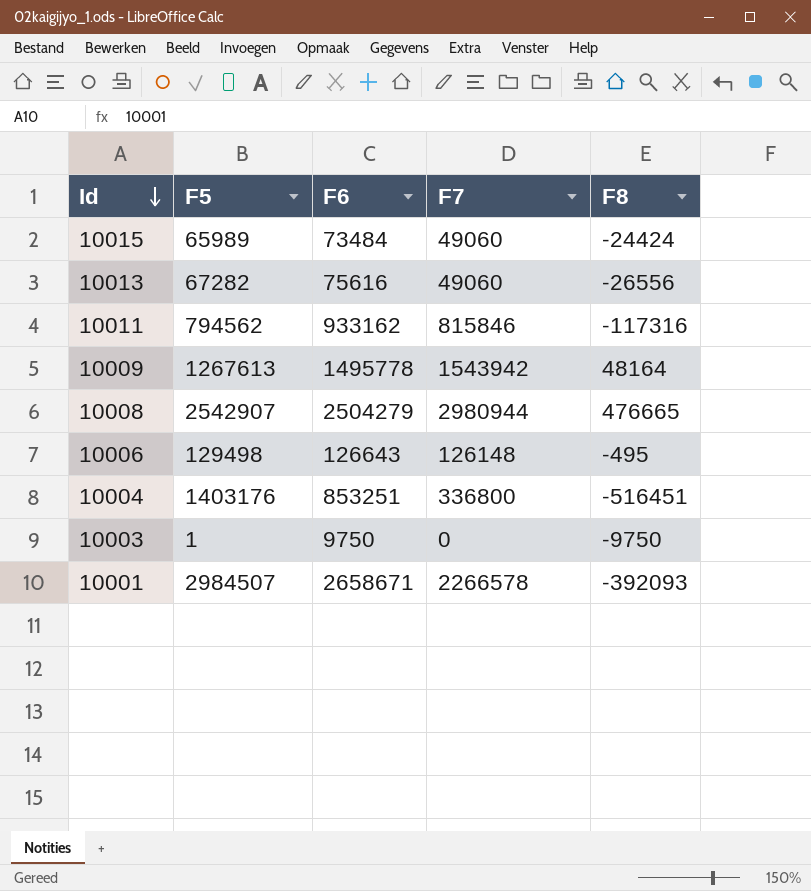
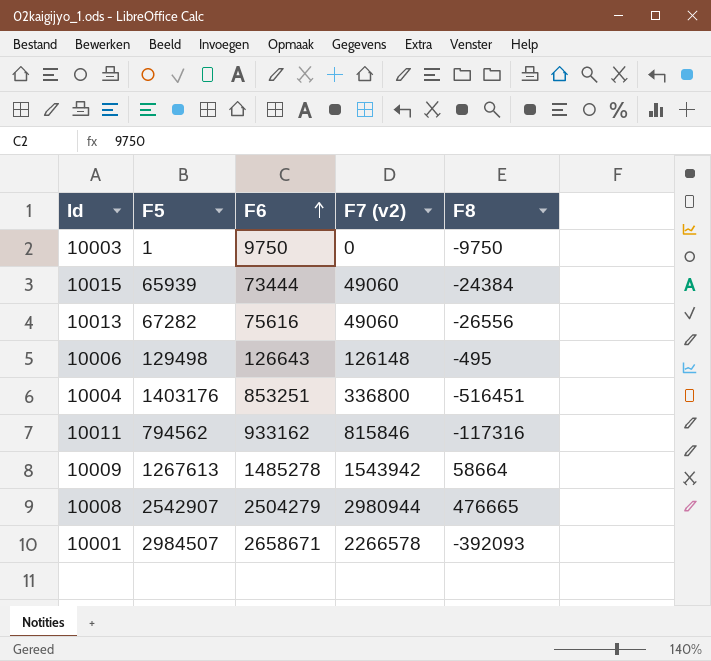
row order: Id descending -> F6 ascending
column name: F7 -> F7 (v2)
10015 | F5: 65989 -> 65939
10015 | F6: 73484 -> 73444
10015 | F8: -24424 -> -24384
10009 | F6: 1495778 -> 1485278
10009 | F8: 48164 -> 58664

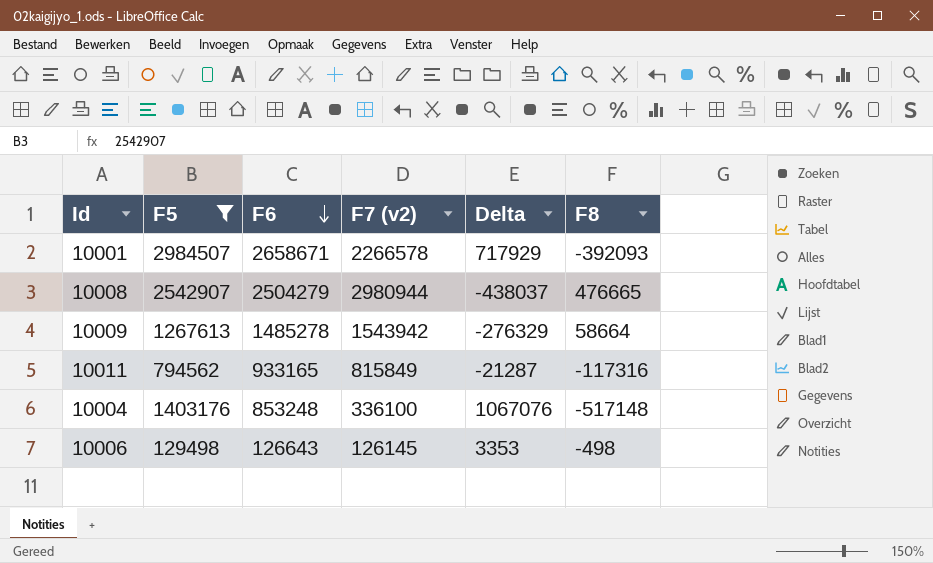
filter: none -> F5 >= 129498
row order: F6 ascending -> F6 descending
column Delta | formula: none -> [F5] - [F7 (v2)]
10011 | F6: 933162 -> 933165
10011 | F7 (v2): 815846 -> 815849
10004 | F6: 853251 -> 853248
10004 | F7 (v2): 336800 -> 336100
10004 | F8: -516451 -> -517148
10006 | F7 (v2): 126148 -> 126145
10006 | F8: -495 -> -498

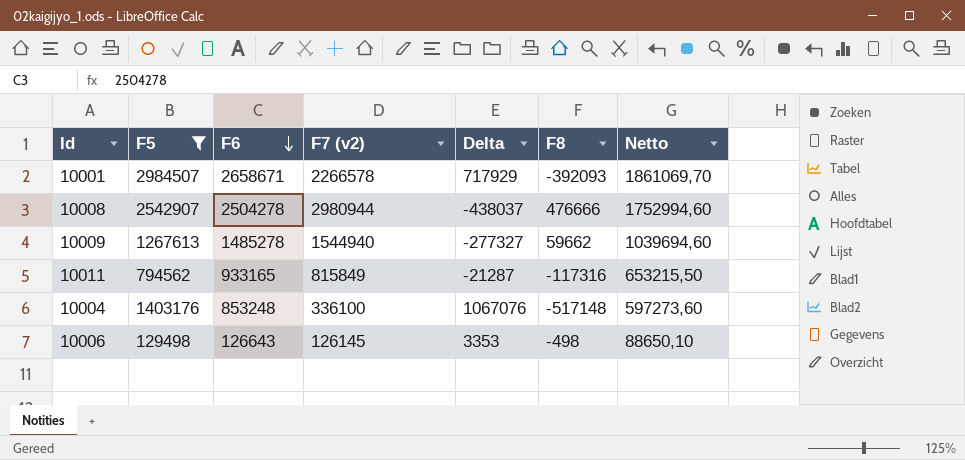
column Netto | formula: none -> [F6] * 0,7
10008 | F6: 2504279 -> 2504278
10008 | F8: 476665 -> 476666
10009 | F7 (v2): 1543942 -> 1544940
10009 | Delta: -276329 -> -277327
10009 | F8: 58664 -> 59662

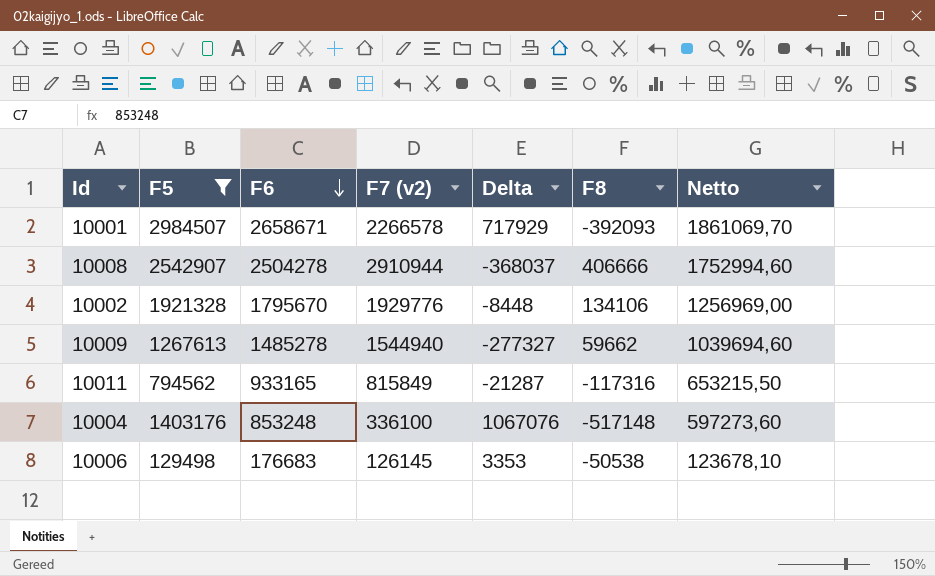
10008 | F7 (v2): 2980944 -> 2910944
10008 | Delta: -438037 -> -368037
10008 | F8: 476666 -> 406666
row 10002: none -> 1921328 | 1795670 | 1929776 | -8448 | 134106 | 1256969,00
10006 | F6: 126643 -> 176683
10006 | F8: -498 -> -50538
10006 | Netto: 88650,10 -> 123678,10

